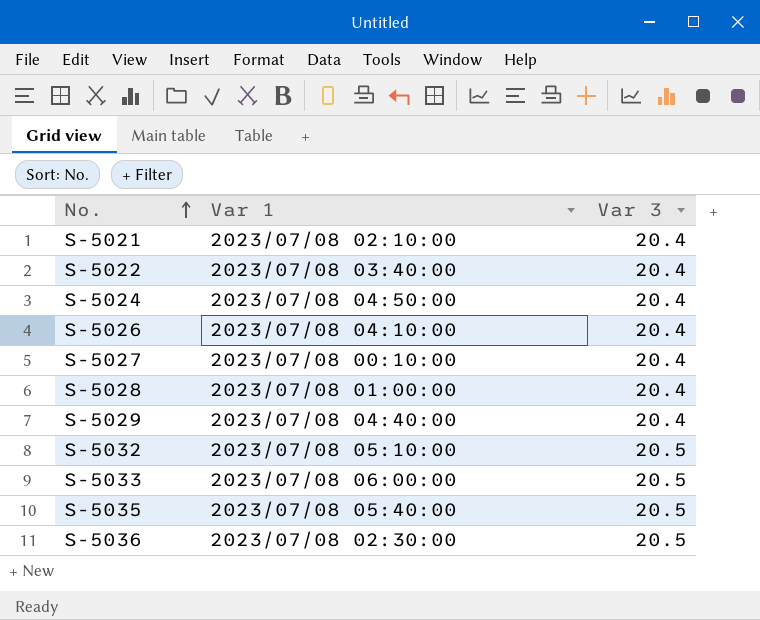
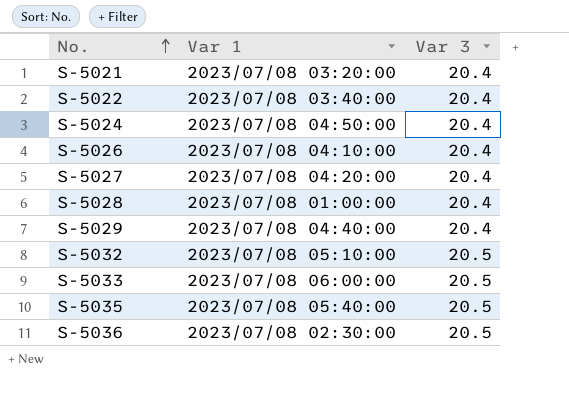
S-5021 | Var 1: 2023/07/08 02:10:00 -> 2023/07/08 03:20:00
S-5027 | Var 1: 2023/07/08 00:10:00 -> 2023/07/08 04:20:00

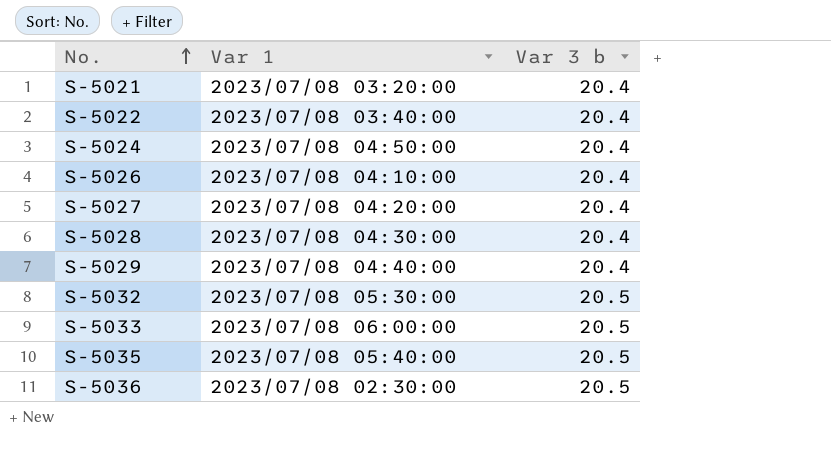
column name: Var 3 -> Var 3 b
S-5028 | Var 1: 2023/07/08 01:00:00 -> 2023/07/08 04:30:00
S-5032 | Var 1: 2023/07/08 05:10:00 -> 2023/07/08 05:30:00

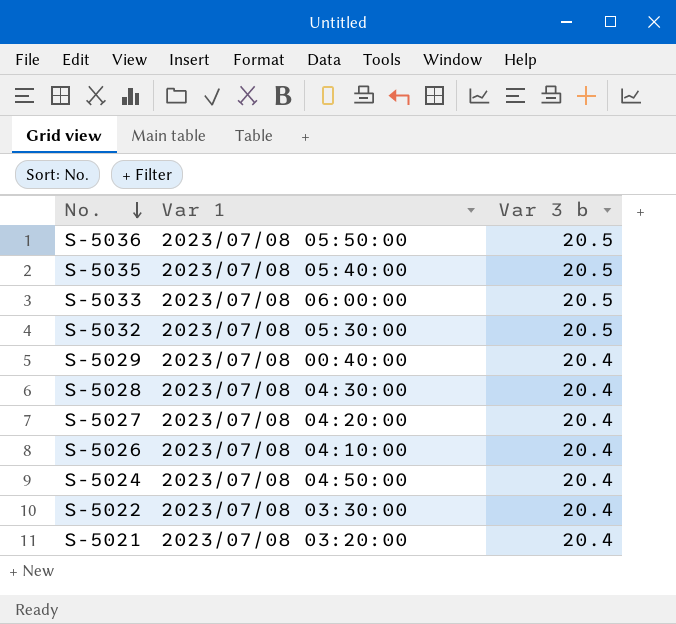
row order: No. ascending -> No. descending
S-5036 | Var 1: 2023/07/08 02:30:00 -> 2023/07/08 05:50:00
S-5029 | Var 1: 2023/07/08 04:40:00 -> 2023/07/08 00:40:00
S-5022 | Var 1: 2023/07/08 03:40:00 -> 2023/07/08 03:30:00

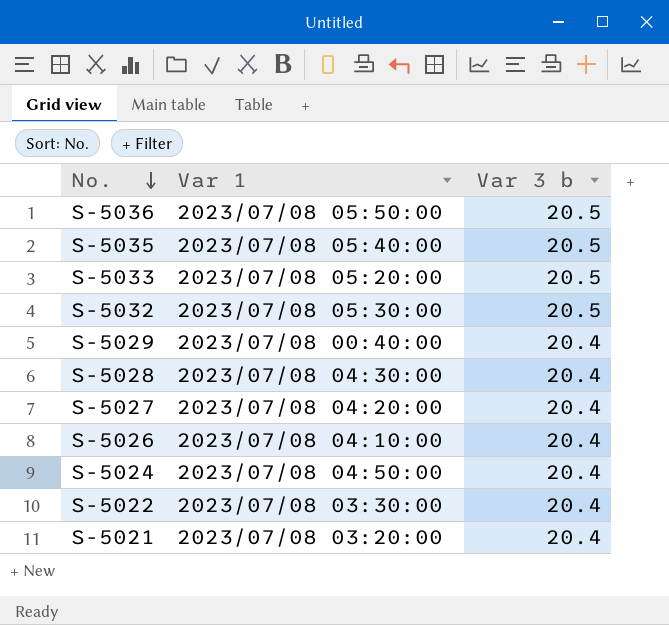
S-5033 | Var 1: 2023/07/08 06:00:00 -> 2023/07/08 05:20:00

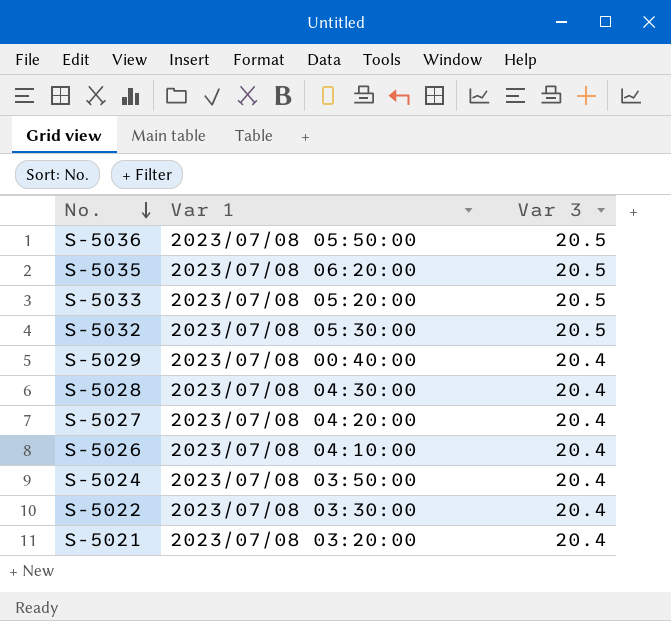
column name: Var 3 b -> Var 3
S-5035 | Var 1: 2023/07/08 05:40:00 -> 2023/07/08 06:20:00
S-5024 | Var 1: 2023/07/08 04:50:00 -> 2023/07/08 03:50:00

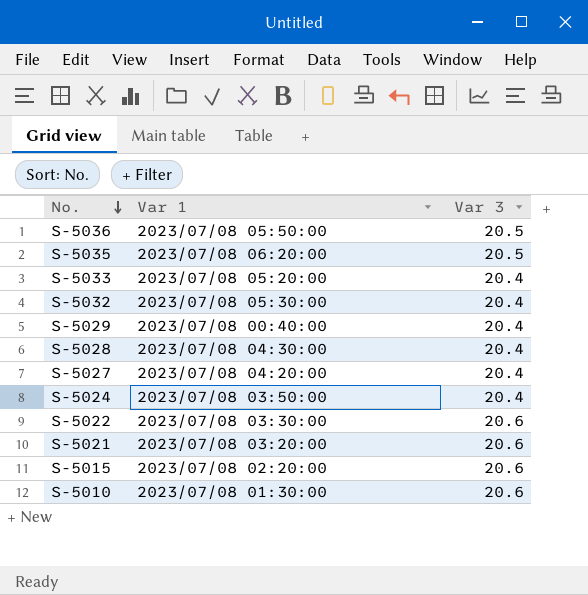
row S-5026: 2023/07/08 04:10:00 | 20.4 -> none
S-5033 | Var 3: 20.5 -> 20.4
S-5032 | Var 3: 20.5 -> 20.4
S-5022 | Var 3: 20.4 -> 20.6
S-5021 | Var 3: 20.4 -> 20.6
row S-5015: none -> 2023/07/08 02:20:00 | 20.6
row S-5010: none -> 2023/07/08 01:30:00 | 20.6

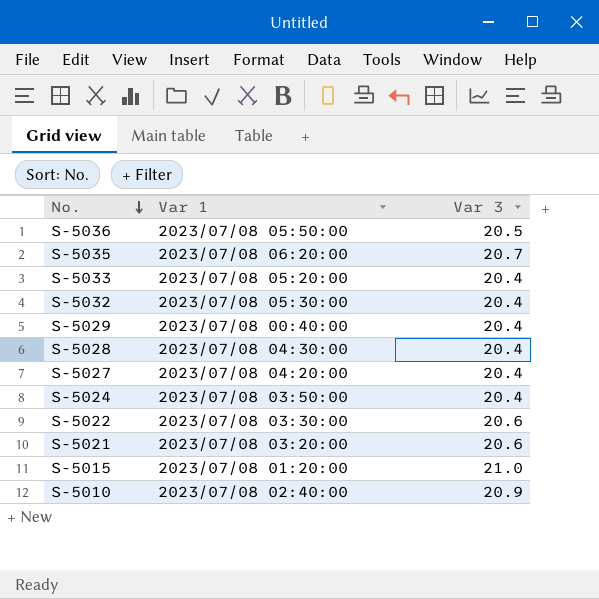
S-5035 | Var 3: 20.5 -> 20.7
S-5015 | Var 1: 2023/07/08 02:20:00 -> 2023/07/08 01:20:00
S-5015 | Var 3: 20.6 -> 21.0
S-5010 | Var 1: 2023/07/08 01:30:00 -> 2023/07/08 02:40:00
S-5010 | Var 3: 20.6 -> 20.9

